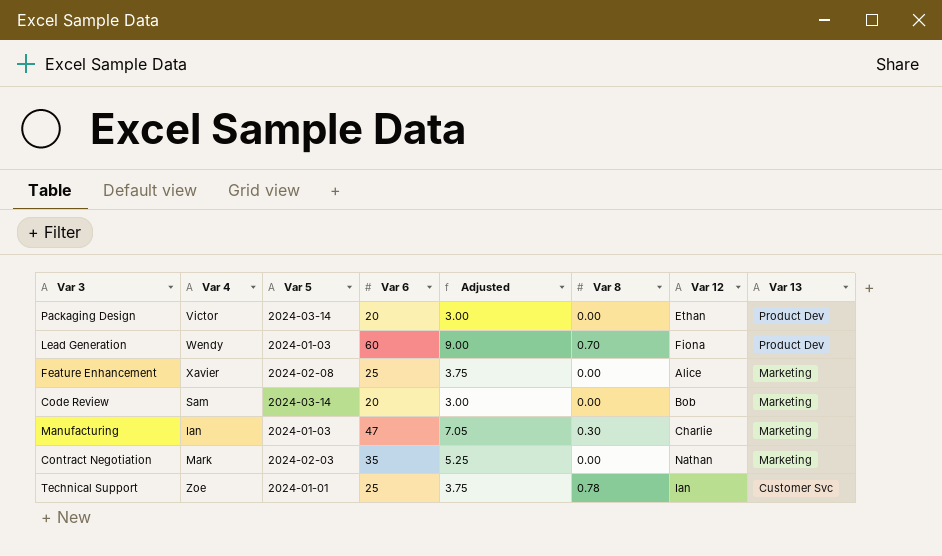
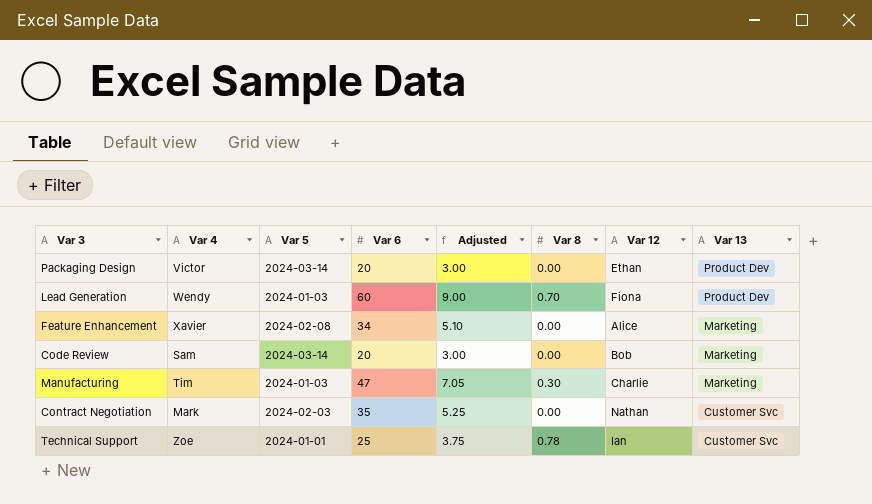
Feature Enhancement | Var 6: 25 -> 34
Feature Enhancement | Adjusted: 3.75 -> 5.10
Manufacturing | Var 4: Ian -> Tim
Contract Negotiation | Var 13: Marketing -> Customer Svc

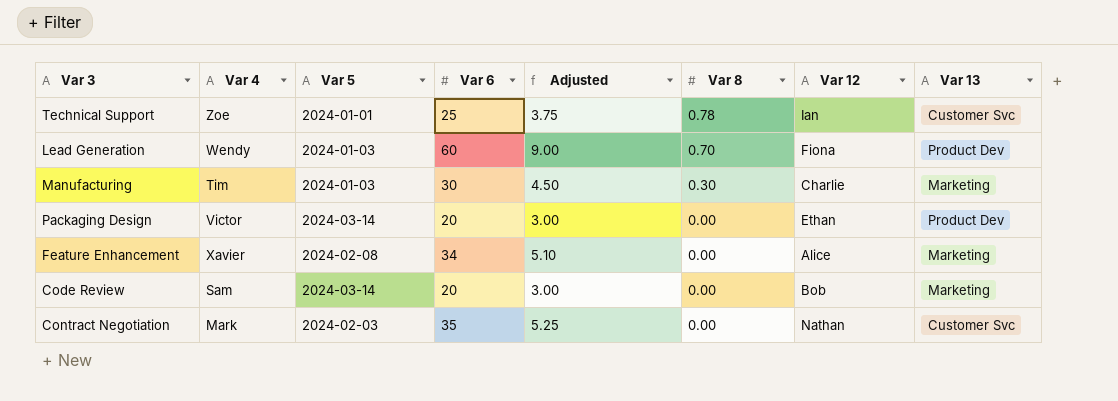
row order: Var 13 descending -> Var 8 descending
Manufacturing | Var 6: 47 -> 30
Manufacturing | Adjusted: 7.05 -> 4.50

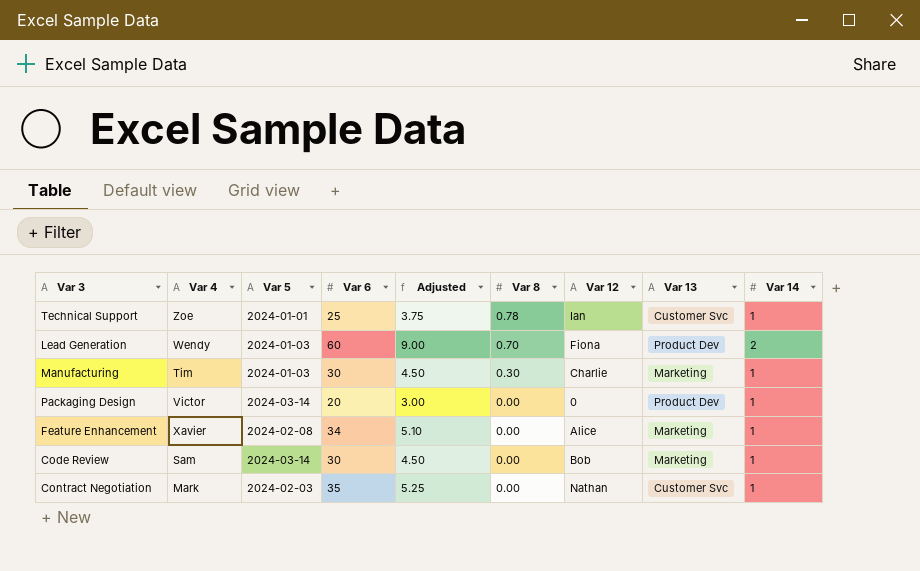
column Var 14 | position: none -> 9
Packaging Design | Var 12: Ethan -> 0
Code Review | Var 6: 20 -> 30
Code Review | Adjusted: 3.00 -> 4.50

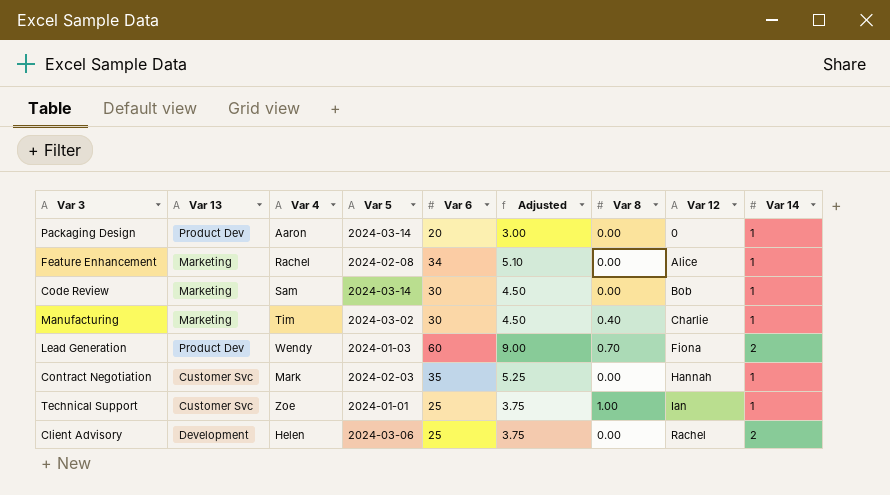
row order: Var 8 descending -> Var 12 ascending
column Var 13 | position: 8 -> 2
Packaging Design | Var 4: Victor -> Aaron
Feature Enhancement | Var 4: Xavier -> Rachel
Manufacturing | Var 5: 2024-01-03 -> 2024-03-02
Manufacturing | Var 8: 0.30 -> 0.40
Contract Negotiation | Var 12: Nathan -> Hannah
Technical Support | Var 8: 0.78 -> 1.00
row Client Advisory: none -> Development | Helen | 2024-03-06 | 25 | 3.75 | 0.00 | Rachel | 2

